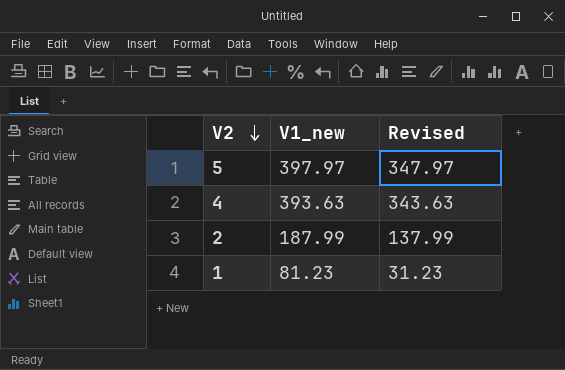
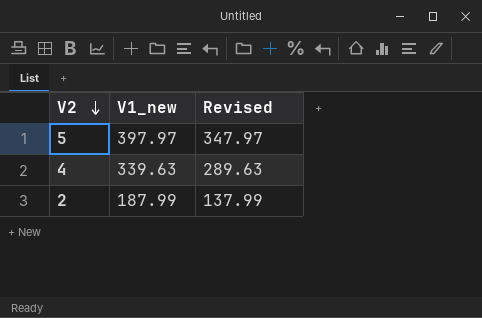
row 1: 81.23 | 31.23 -> none
4 | V1_new: 393.63 -> 339.63
4 | Revised: 343.63 -> 289.63

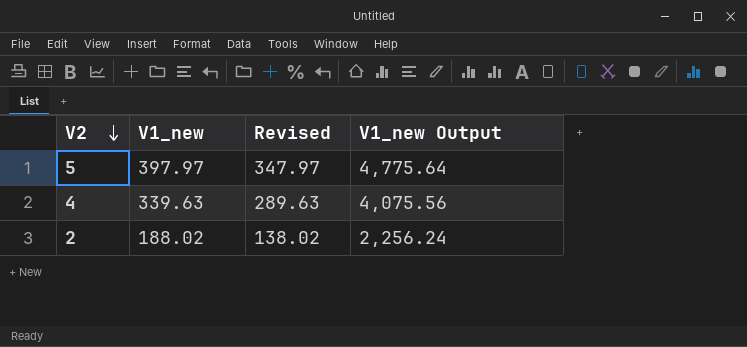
column V1_new Output | formula: none -> [V1_new] * 12
2 | V1_new: 187.99 -> 188.02
2 | Revised: 137.99 -> 138.02

